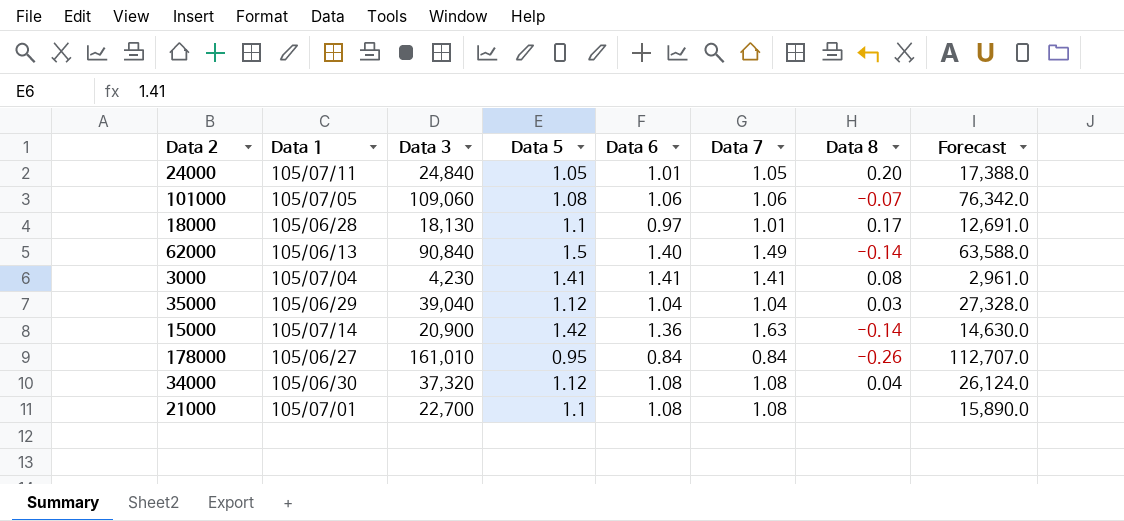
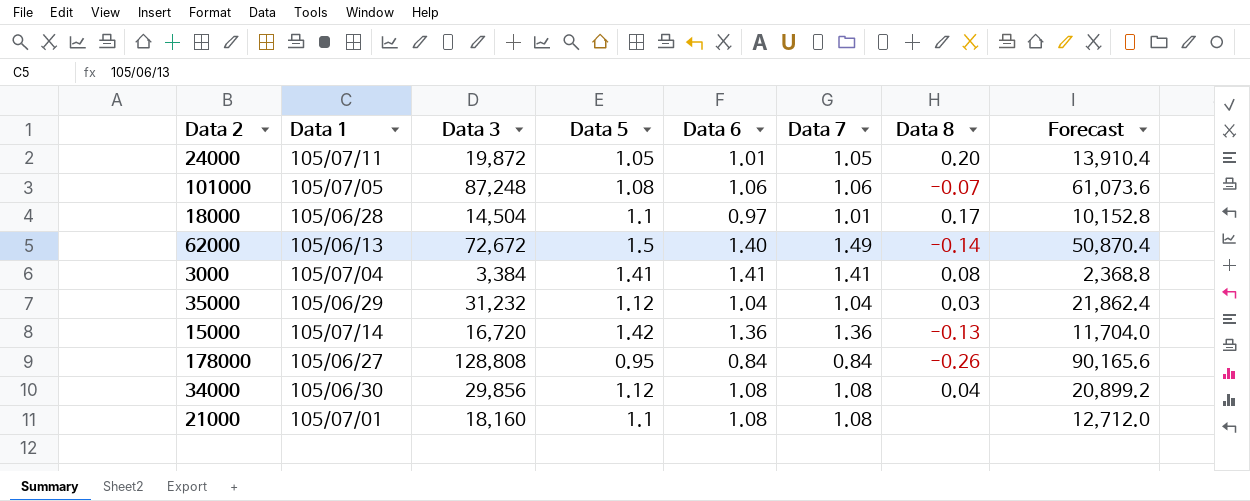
24000 | Data 3: 24,840 -> 19,872
24000 | Forecast: 17,388.0 -> 13,910.4
101000 | Data 3: 109,060 -> 87,248
101000 | Forecast: 76,342.0 -> 61,073.6
18000 | Data 3: 18,130 -> 14,504
18000 | Forecast: 12,691.0 -> 10,152.8
62000 | Data 3: 90,840 -> 72,672
62000 | Forecast: 63,588.0 -> 50,870.4
3000 | Data 3: 4,230 -> 3,384
3000 | Forecast: 2,961.0 -> 2,368.8
35000 | Data 3: 39,040 -> 31,232
35000 | Forecast: 27,328.0 -> 21,862.4
15000 | Data 3: 20,900 -> 16,720
15000 | Data 7: 1.63 -> 1.36
15000 | Data 8: -0.14 -> -0.13
15000 | Forecast: 14,630.0 -> 11,704.0
178000 | Data 3: 161,010 -> 128,808
178000 | Forecast: 112,707.0 -> 90,165.6
34000 | Data 3: 37,320 -> 29,856
34000 | Forecast: 26,124.0 -> 20,899.2
21000 | Data 3: 22,700 -> 18,160
21000 | Forecast: 15,890.0 -> 12,712.0

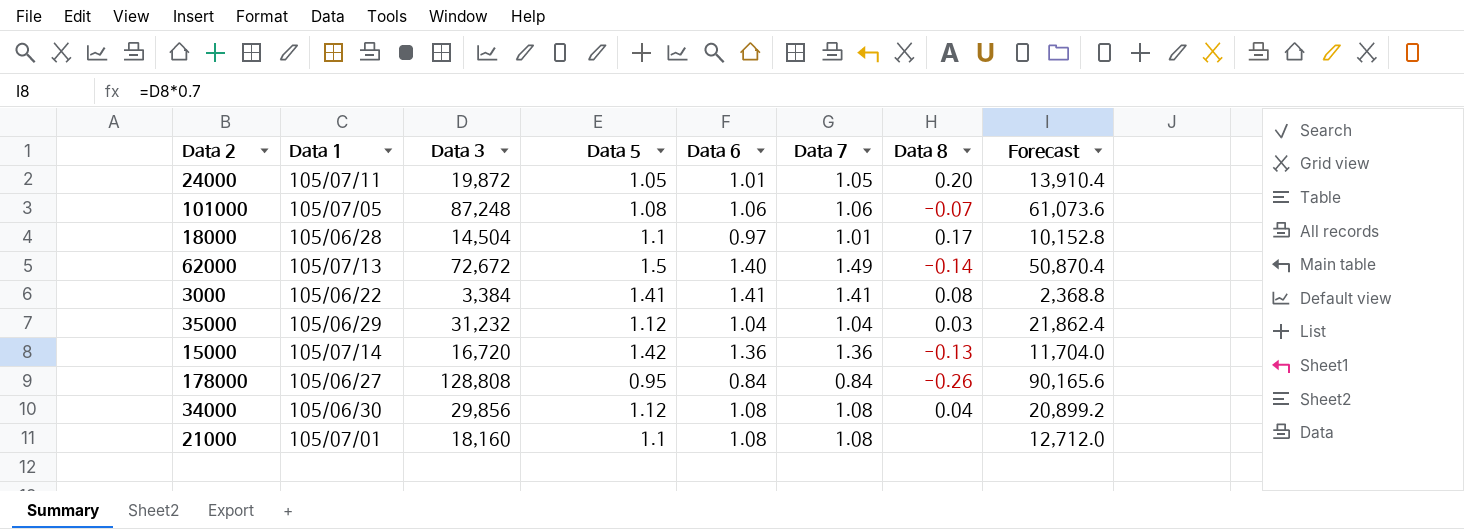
62000 | Data 1: 105/06/13 -> 105/07/13
3000 | Data 1: 105/07/04 -> 105/06/22

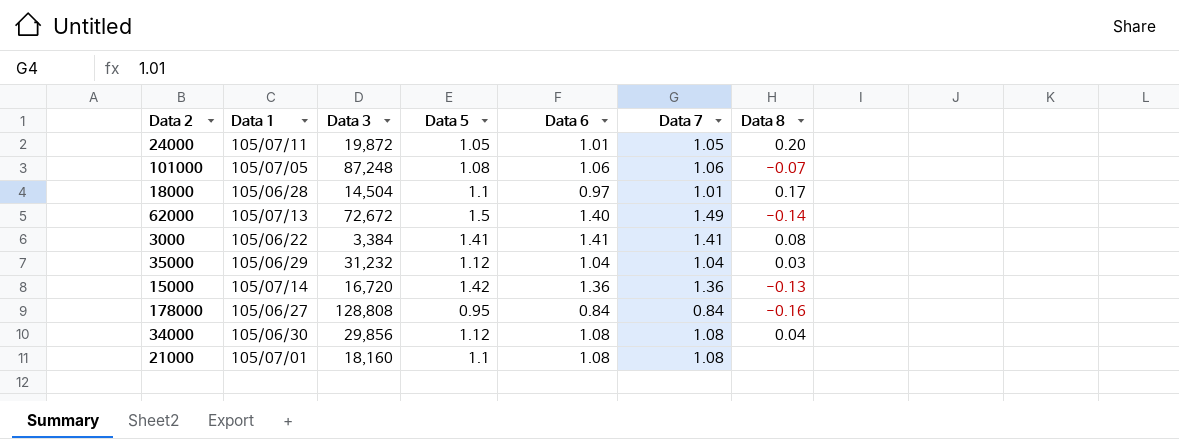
column Forecast | formula: [Data 3] * 0.7 -> none
178000 | Data 8: -0.26 -> -0.16

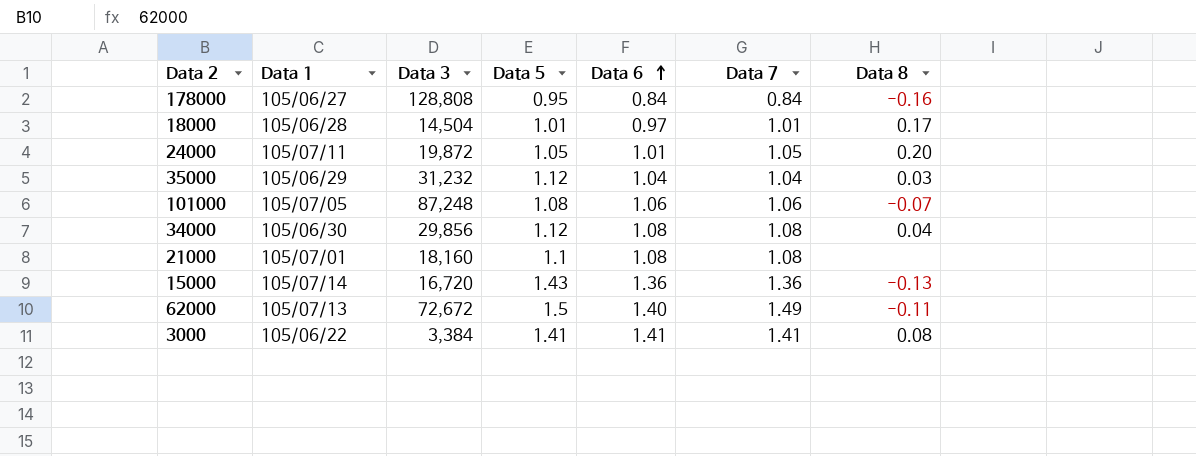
row order: none -> Data 6 ascending
18000 | Data 5: 1.1 -> 1.01
15000 | Data 5: 1.42 -> 1.43
62000 | Data 8: -0.14 -> -0.11

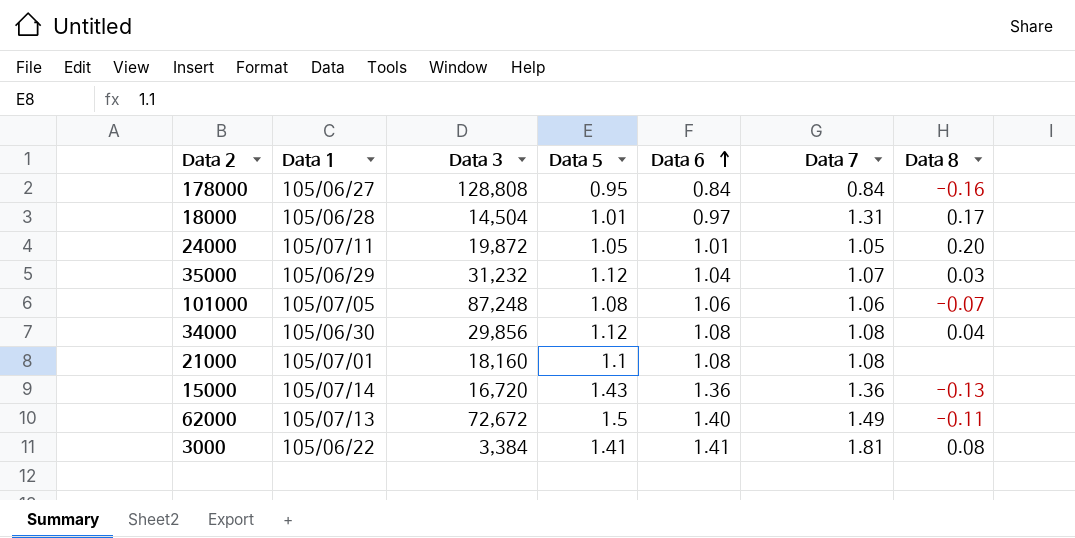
18000 | Data 7: 1.01 -> 1.31
35000 | Data 7: 1.04 -> 1.07
3000 | Data 7: 1.41 -> 1.81

